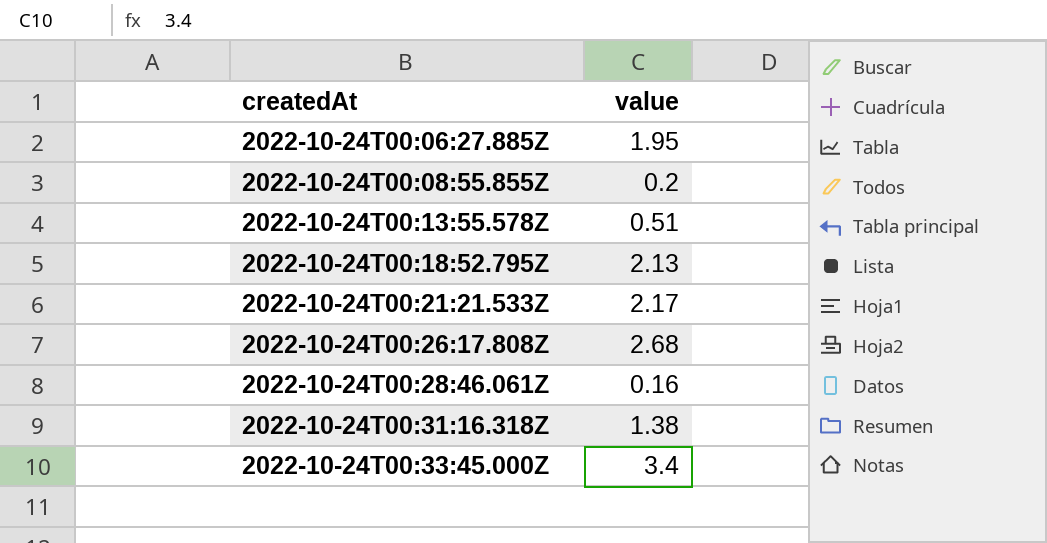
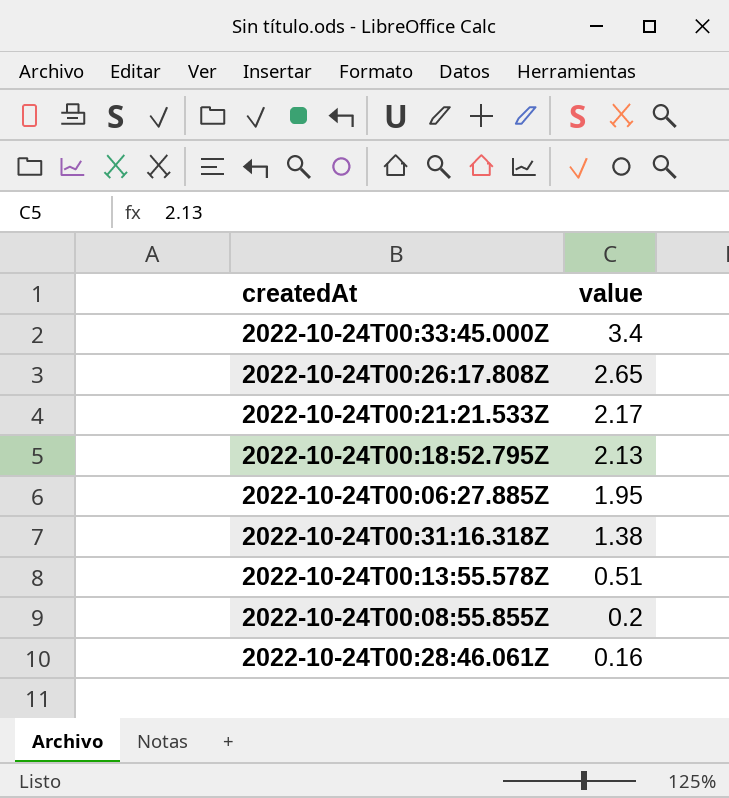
row order: createdAt ascending -> value descending
2022-10-24T00:26:17.808Z | value: 2.68 -> 2.65

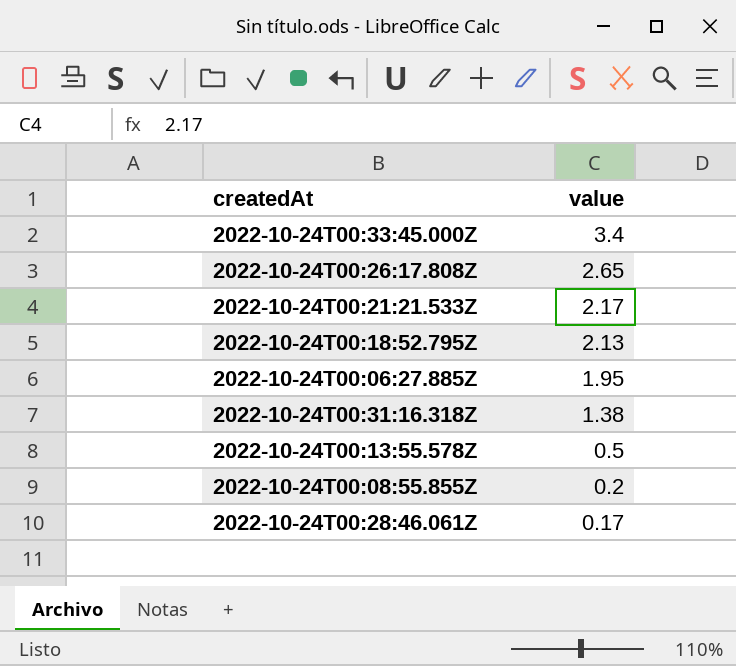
2022-10-24T00:13:55.578Z | value: 0.51 -> 0.5
2022-10-24T00:28:46.061Z | value: 0.16 -> 0.17

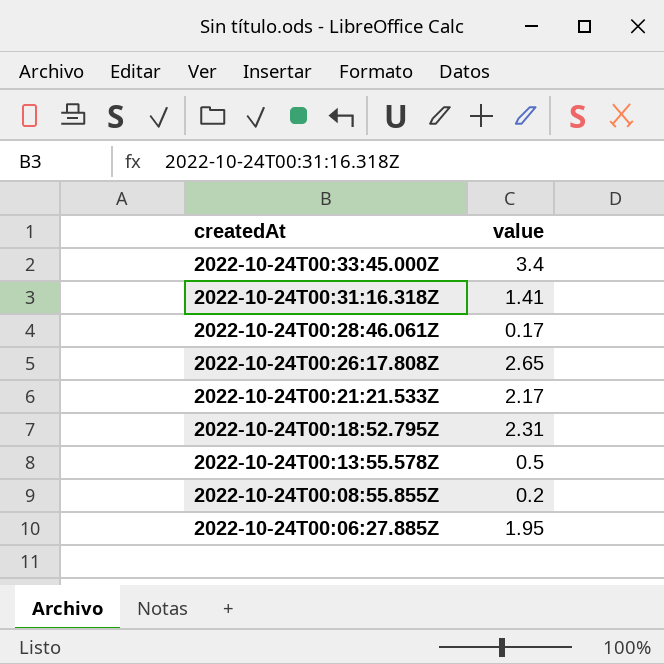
row order: value descending -> createdAt descending
2022-10-24T00:31:16.318Z | value: 1.38 -> 1.41
2022-10-24T00:18:52.795Z | value: 2.13 -> 2.31

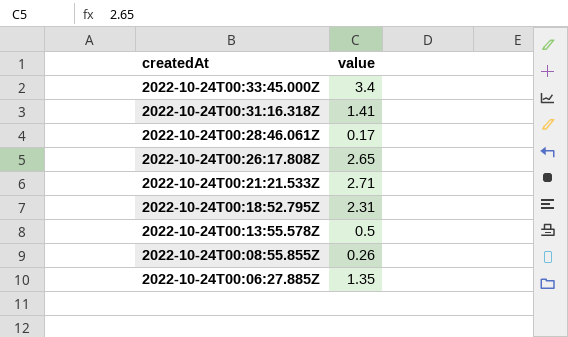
2022-10-24T00:21:21.533Z | value: 2.17 -> 2.71
2022-10-24T00:08:55.855Z | value: 0.2 -> 0.26
2022-10-24T00:06:27.885Z | value: 1.95 -> 1.35

